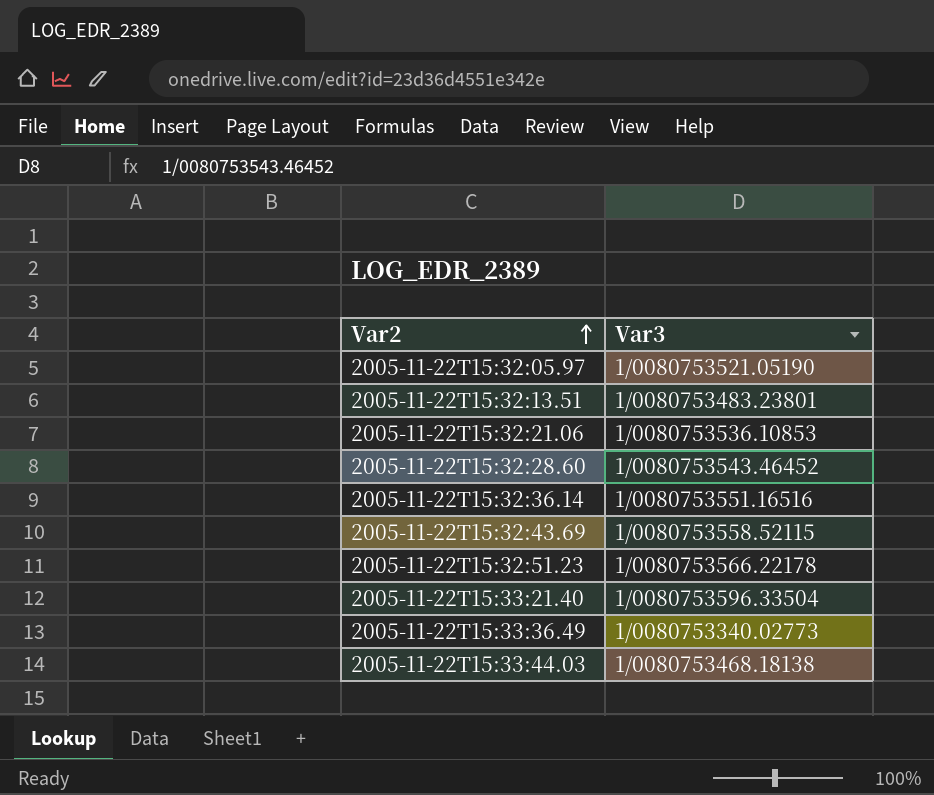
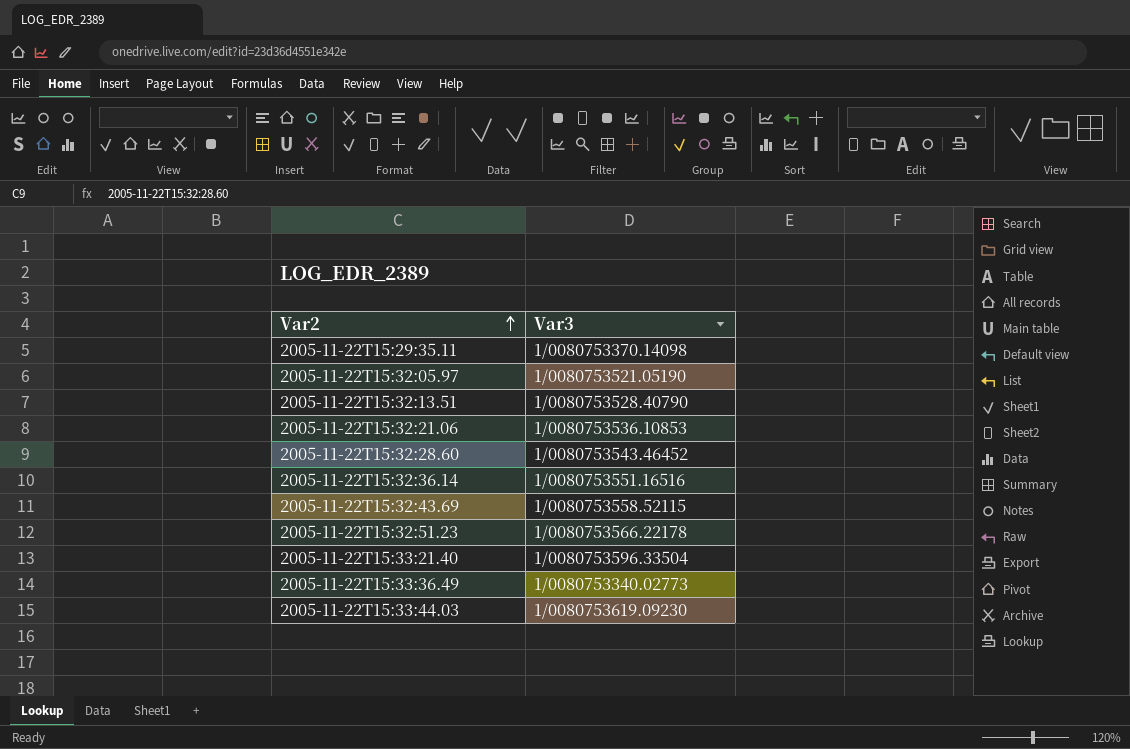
row 2005-11-22T15:29:35.11: none -> 1/0080753370.14098
2005-11-22T15:32:13.51 | Var3: 1/0080753483.23801 -> 1/0080753528.40790
2005-11-22T15:33:44.03 | Var3: 1/0080753468.18138 -> 1/0080753619.09230

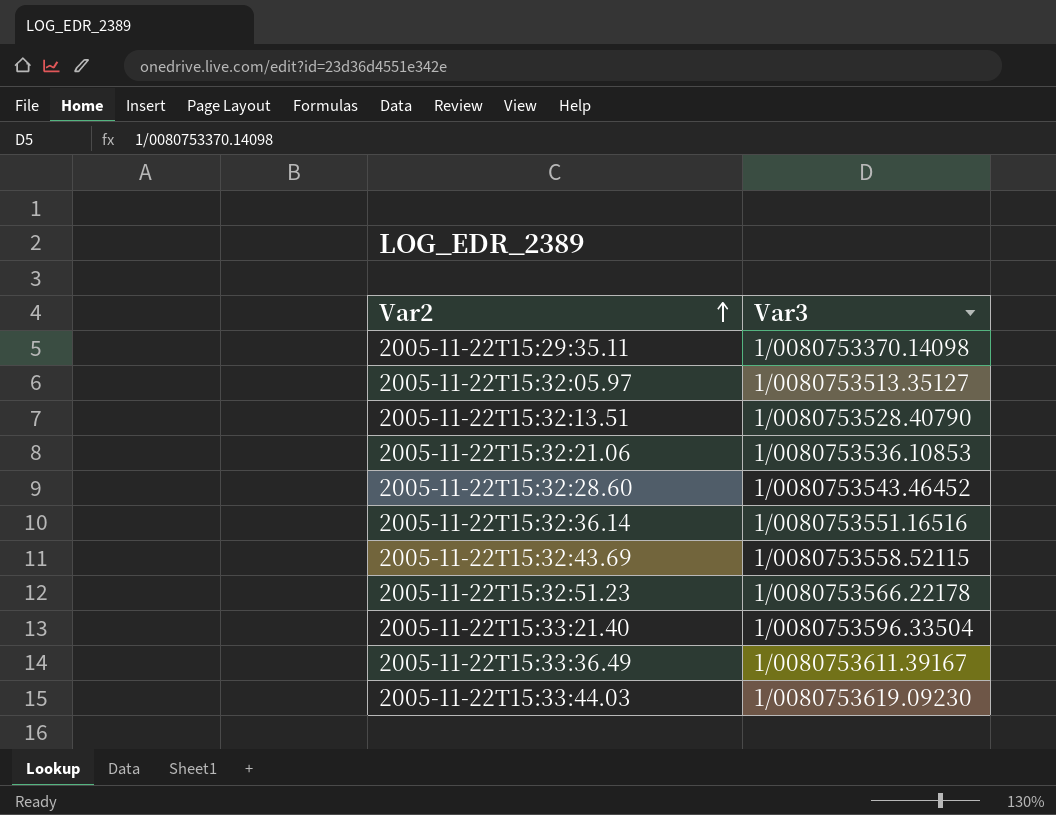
2005-11-22T15:32:05.97 | Var3: 1/0080753521.05190 -> 1/0080753513.35127
2005-11-22T15:33:36.49 | Var3: 1/0080753340.02773 -> 1/0080753611.39167

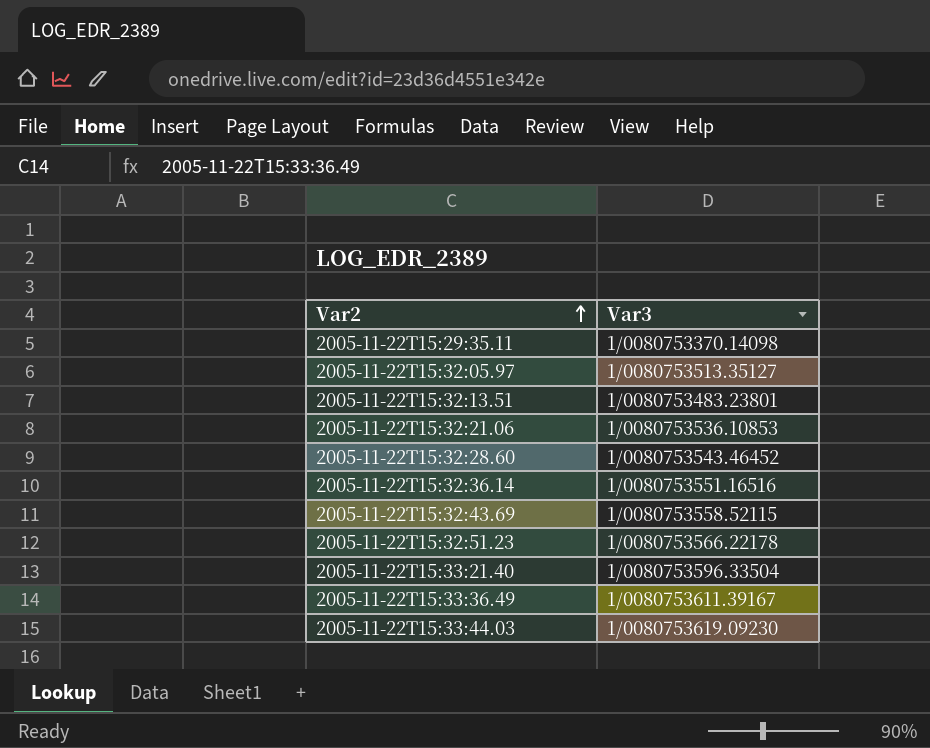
2005-11-22T15:32:13.51 | Var3: 1/0080753528.40790 -> 1/0080753483.23801

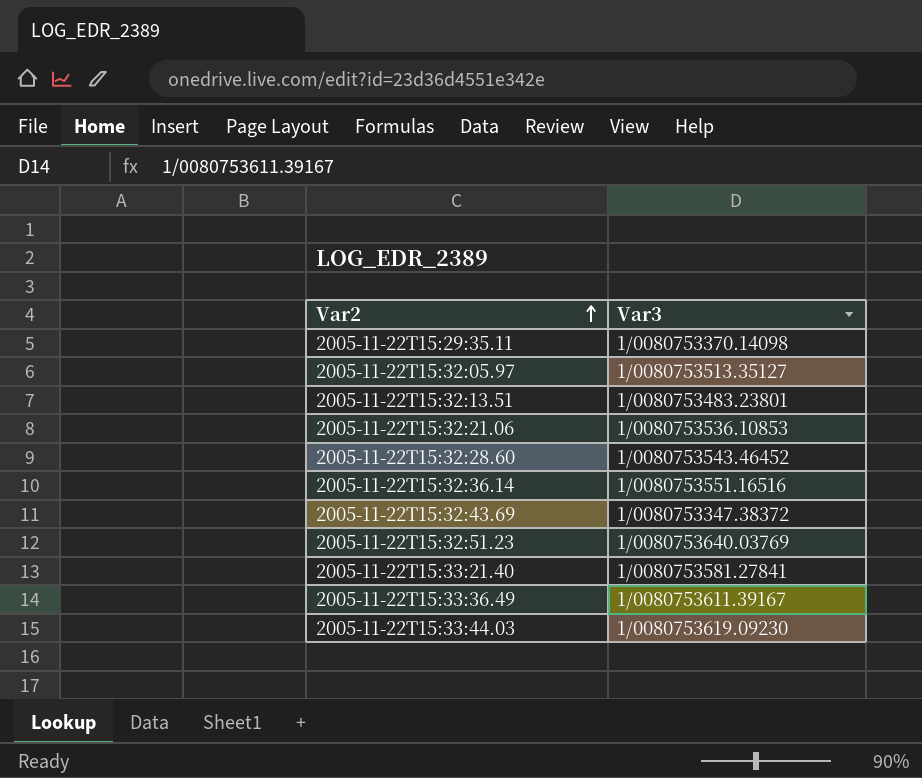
2005-11-22T15:32:43.69 | Var3: 1/0080753558.52115 -> 1/0080753347.38372
2005-11-22T15:32:51.23 | Var3: 1/0080753566.22178 -> 1/0080753640.03769
2005-11-22T15:33:21.40 | Var3: 1/0080753596.33504 -> 1/0080753581.27841

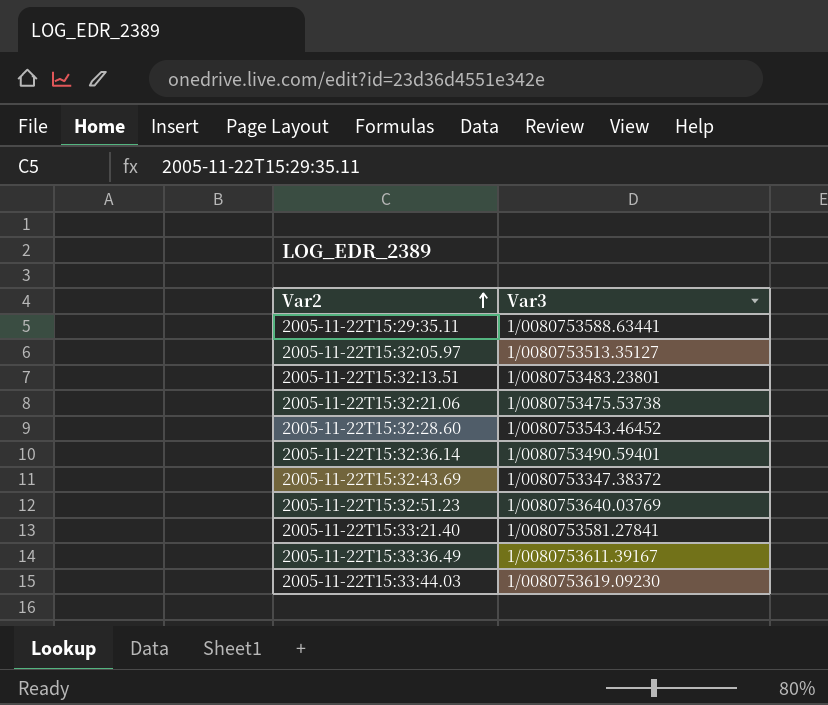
2005-11-22T15:29:35.11 | Var3: 1/0080753370.14098 -> 1/0080753588.63441
2005-11-22T15:32:21.06 | Var3: 1/0080753536.10853 -> 1/0080753475.53738
2005-11-22T15:32:36.14 | Var3: 1/0080753551.16516 -> 1/0080753490.59401

